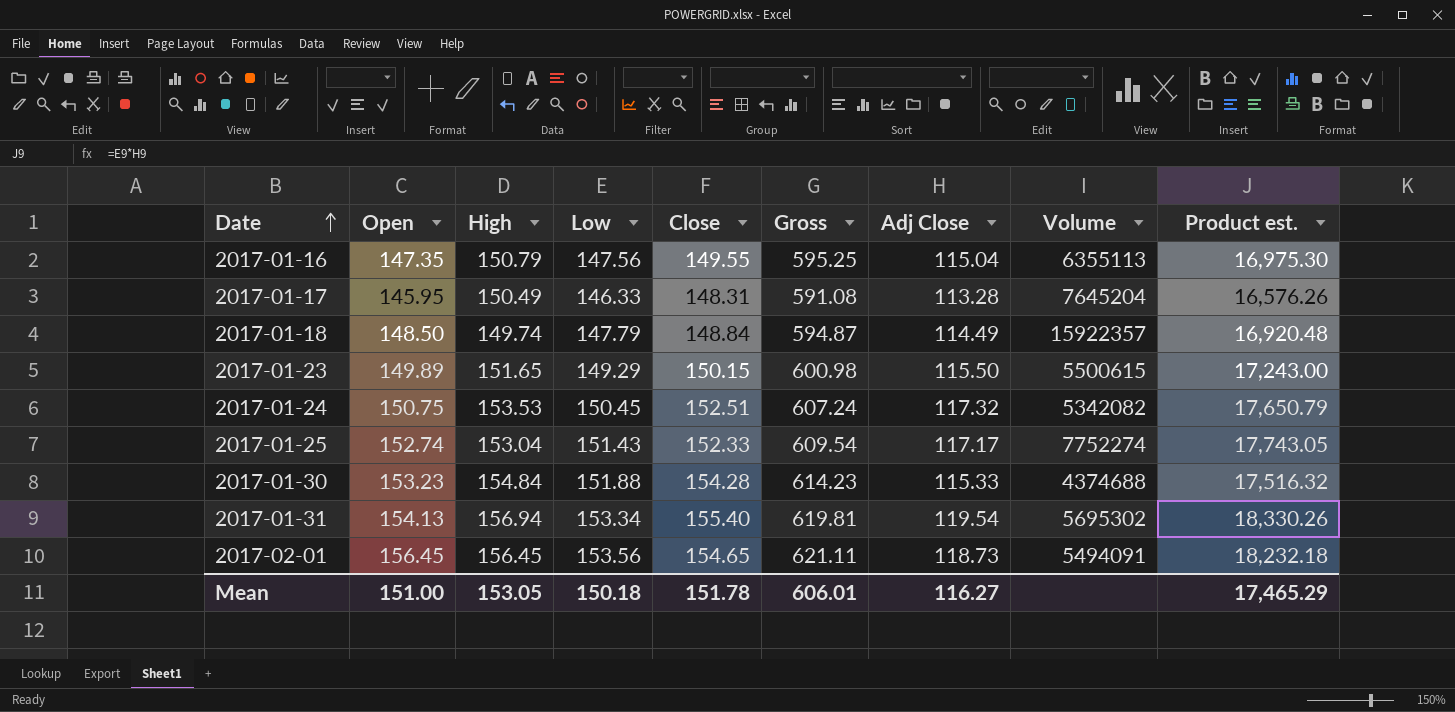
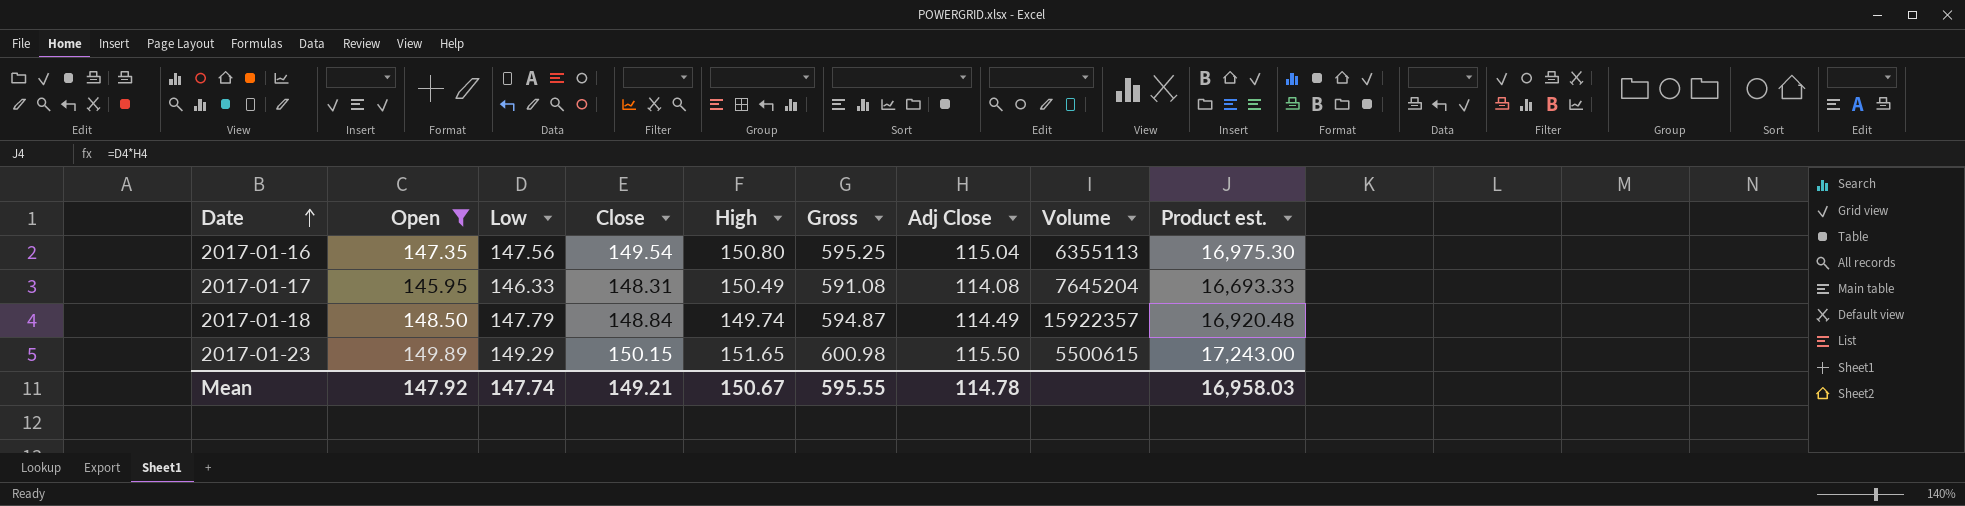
filter: none -> Open <= 149.89
column High | position: 3 -> 5
2017-01-16 | Close: 149.55 -> 149.54
2017-01-16 | High: 150.79 -> 150.80
2017-01-17 | Adj Close: 113.28 -> 114.08
2017-01-17 | Product est.: 16,576.26 -> 16,693.33
Mean | Open: 151.00 -> 147.92
Mean | Low: 150.18 -> 147.74
Mean | Close: 151.78 -> 149.21
Mean | High: 153.05 -> 150.67
Mean | Gross: 606.01 -> 595.55
Mean | Adj Close: 116.27 -> 114.78
Mean | Product est.: 17,465.29 -> 16,958.03

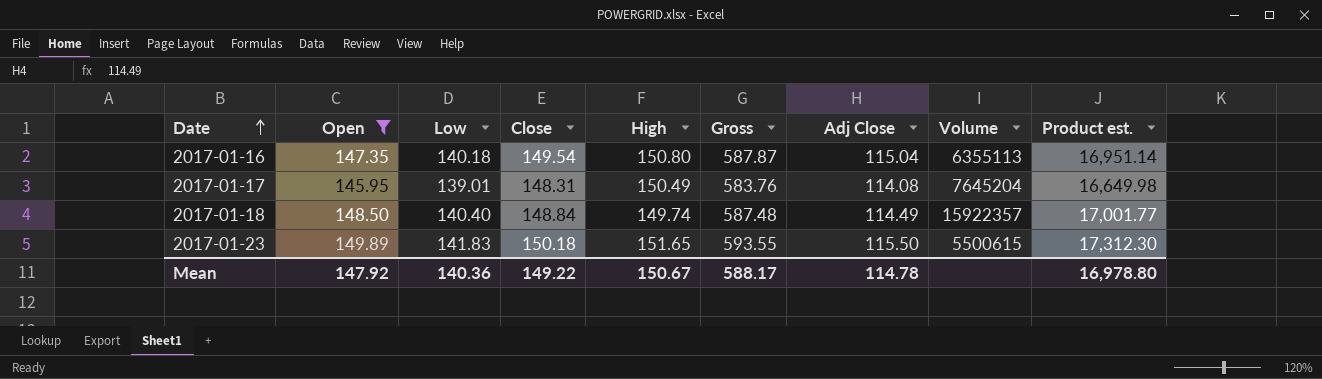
column Product est. | formula: [Low] * [Adj Close] -> [Open] * [Adj Close]
2017-01-16 | Low: 147.56 -> 140.18
2017-01-16 | Gross: 595.25 -> 587.87
2017-01-17 | Low: 146.33 -> 139.01
2017-01-17 | Gross: 591.08 -> 583.76
2017-01-18 | Low: 147.79 -> 140.40
2017-01-18 | Gross: 594.87 -> 587.48
2017-01-23 | Low: 149.29 -> 141.83
2017-01-23 | Close: 150.15 -> 150.18
2017-01-23 | Gross: 600.98 -> 593.55
Mean | Low: 147.74 -> 140.36
Mean | Close: 149.21 -> 149.22
Mean | Gross: 595.55 -> 588.17
Mean | Product est.: 16,958.03 -> 16,978.80

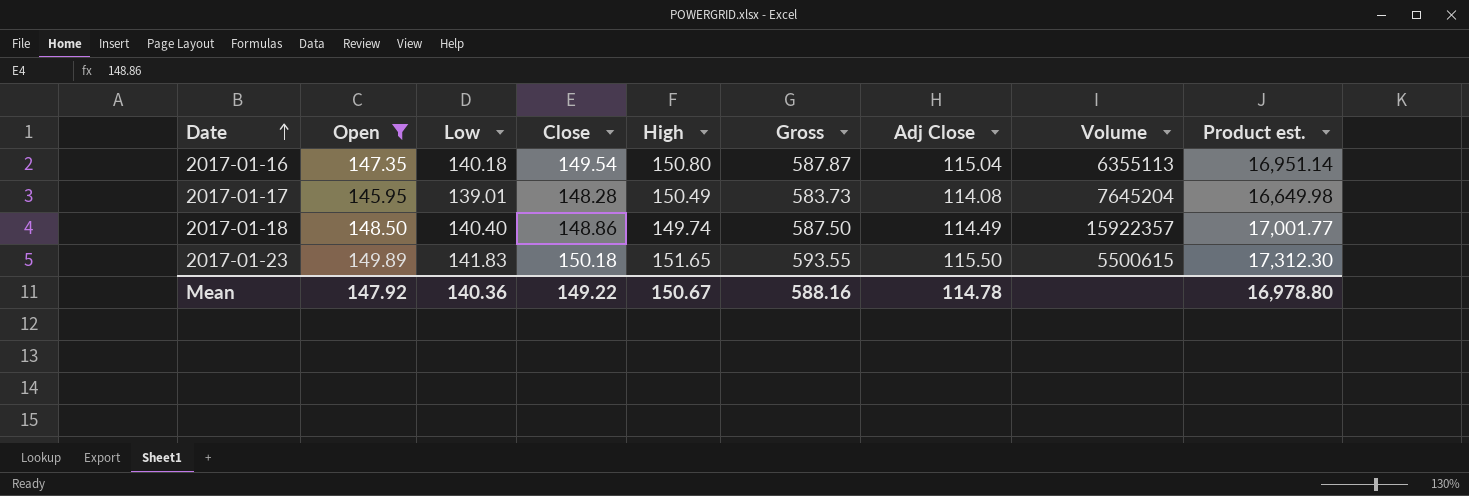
2017-01-17 | Close: 148.31 -> 148.28
2017-01-17 | Gross: 583.76 -> 583.73
2017-01-18 | Close: 148.84 -> 148.86
2017-01-18 | Gross: 587.48 -> 587.50
Mean | Gross: 588.17 -> 588.16

